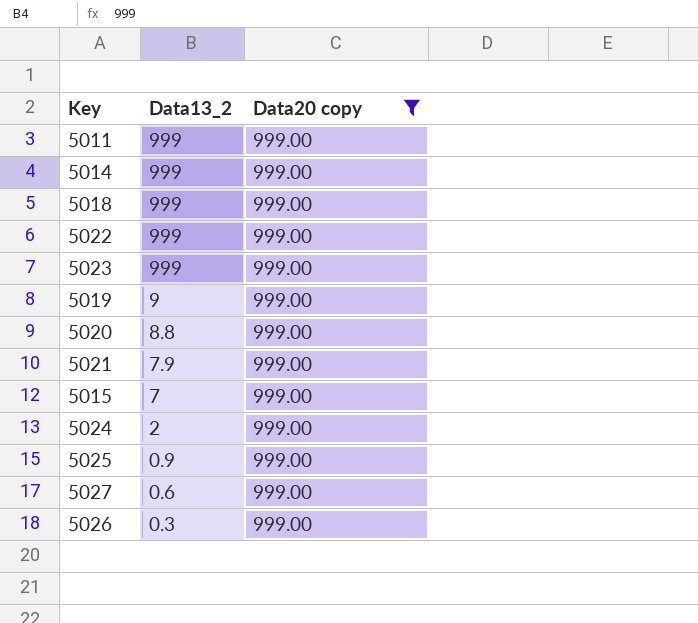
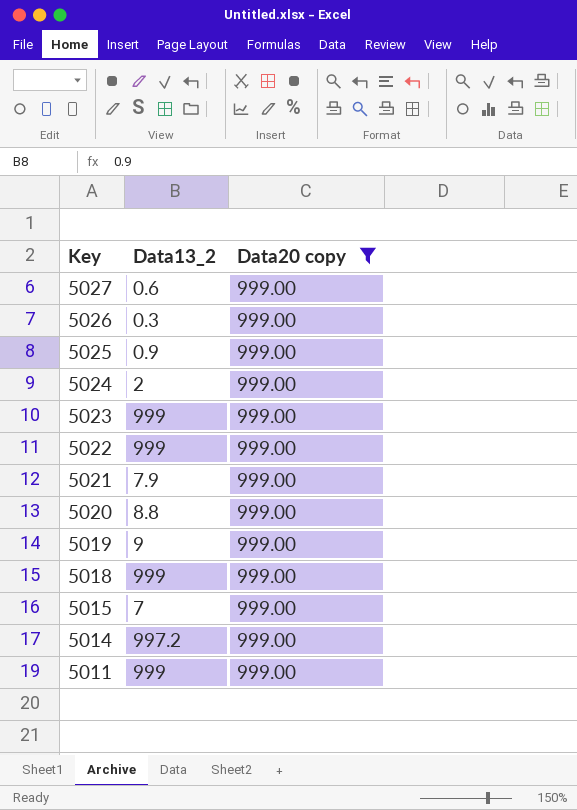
row order: Data13_2 descending -> Key descending
5014 | Data13_2: 999 -> 997.2

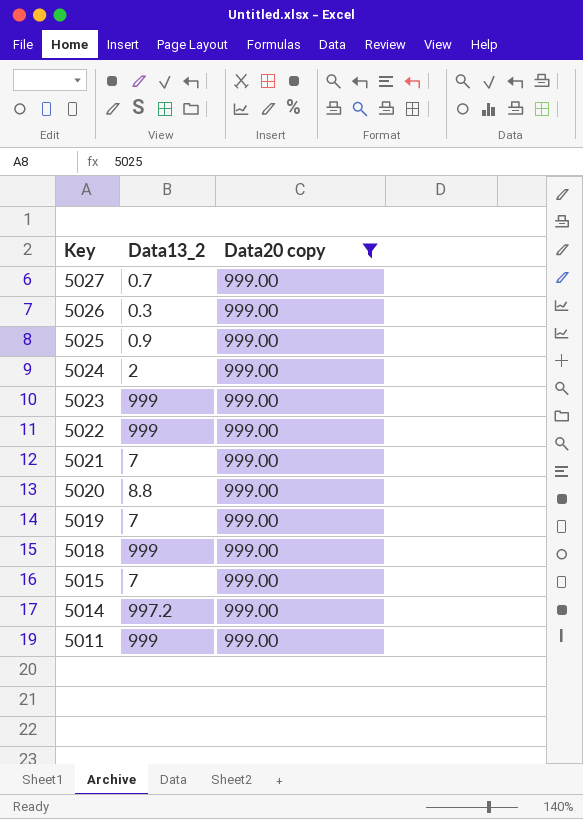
5027 | Data13_2: 0.6 -> 0.7
5021 | Data13_2: 7.9 -> 7
5019 | Data13_2: 9 -> 7

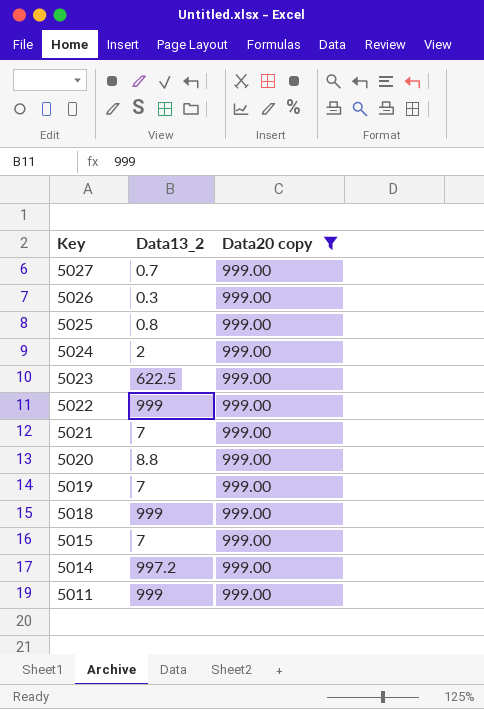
5025 | Data13_2: 0.9 -> 0.8
5023 | Data13_2: 999 -> 622.5

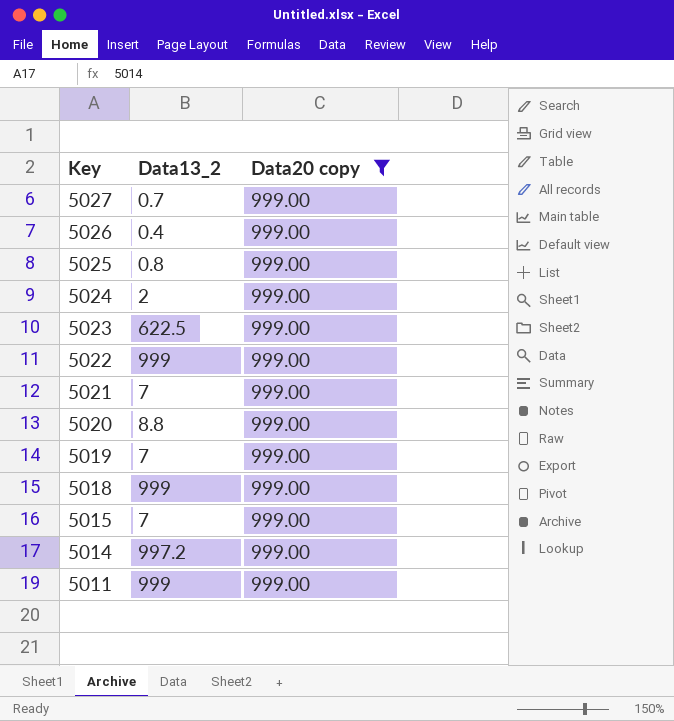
5026 | Data13_2: 0.3 -> 0.4

